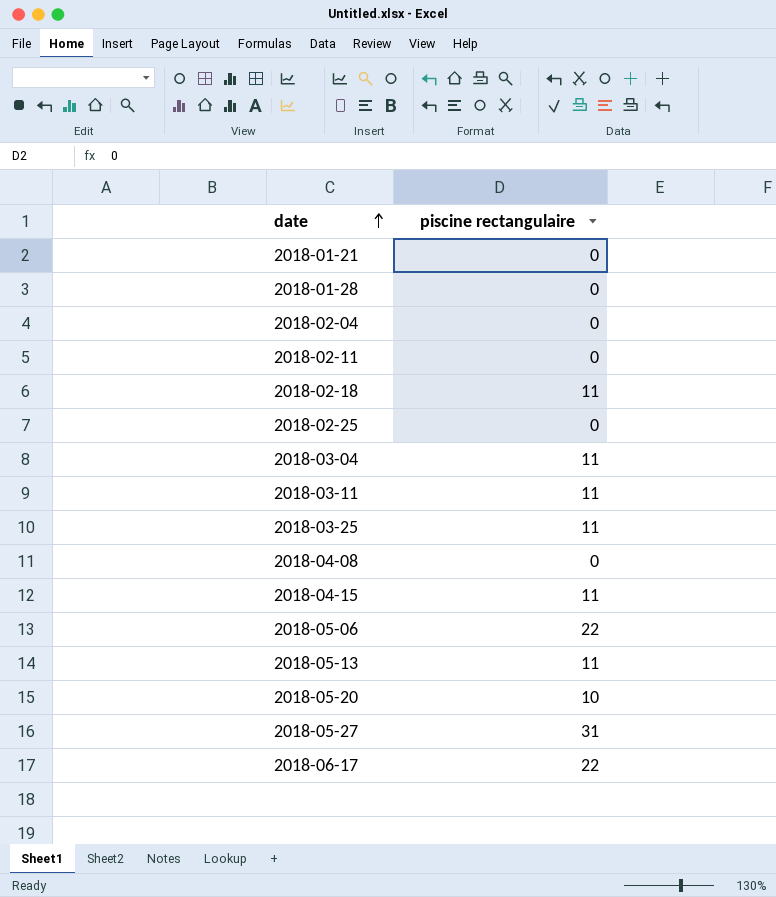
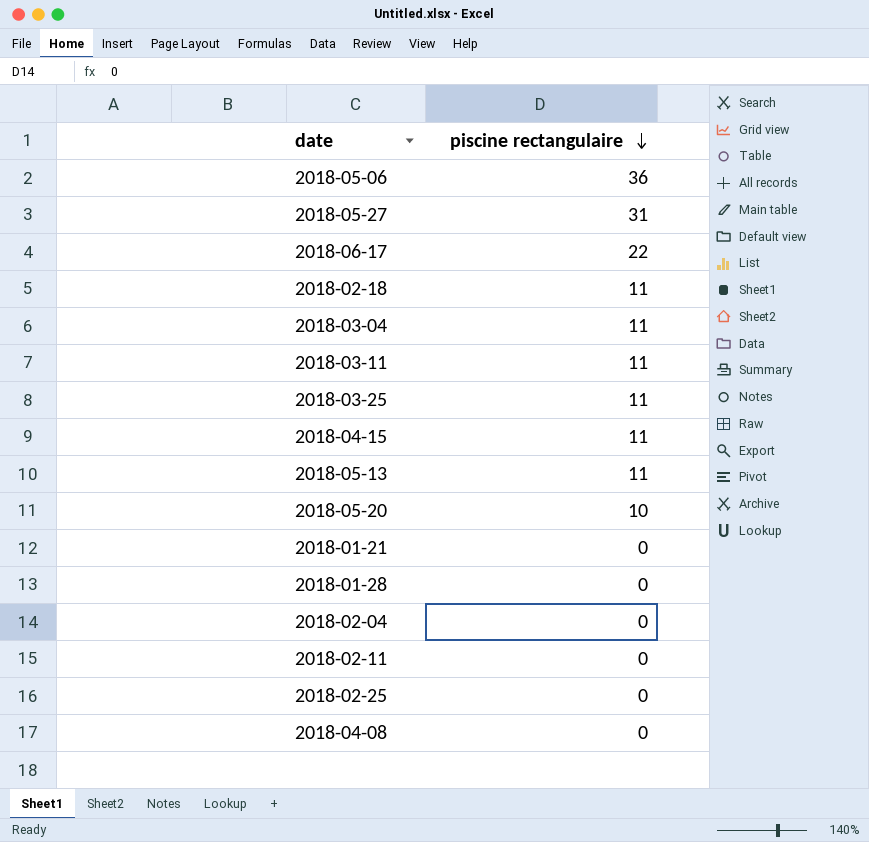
row order: date ascending -> piscine rectangulaire descending
2018-05-06 | piscine rectangulaire: 22 -> 36

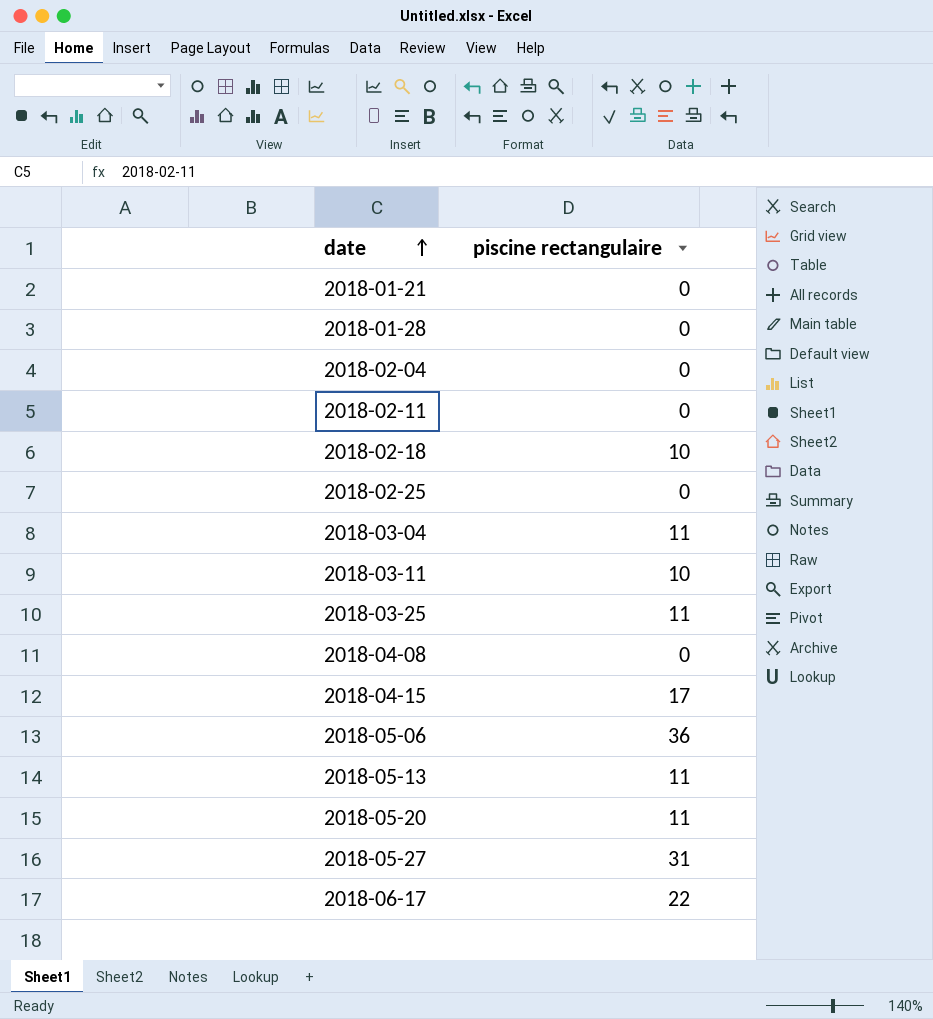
row order: piscine rectangulaire descending -> date ascending
2018-02-18 | piscine rectangulaire: 11 -> 10
2018-03-11 | piscine rectangulaire: 11 -> 10
2018-04-15 | piscine rectangulaire: 11 -> 17
2018-05-20 | piscine rectangulaire: 10 -> 11

